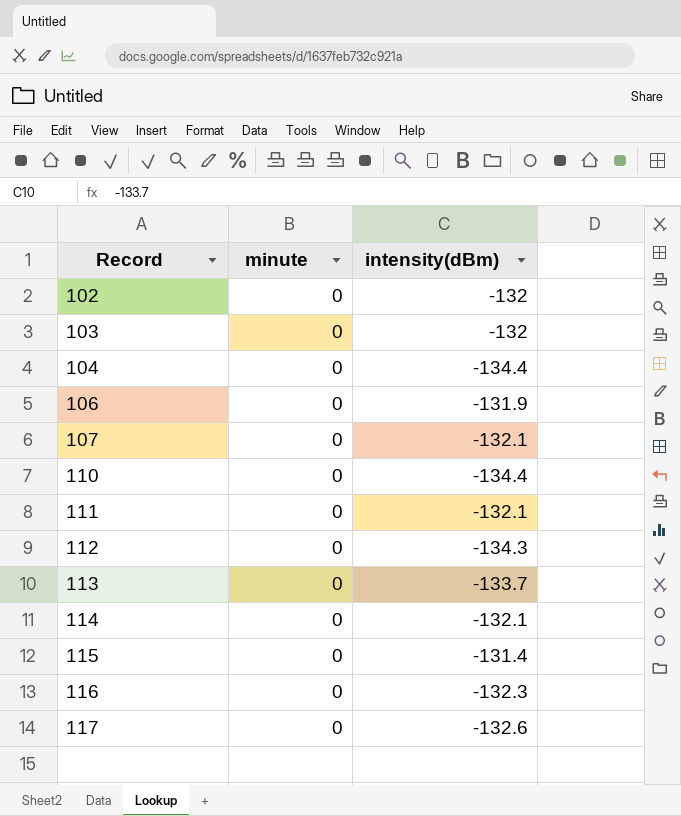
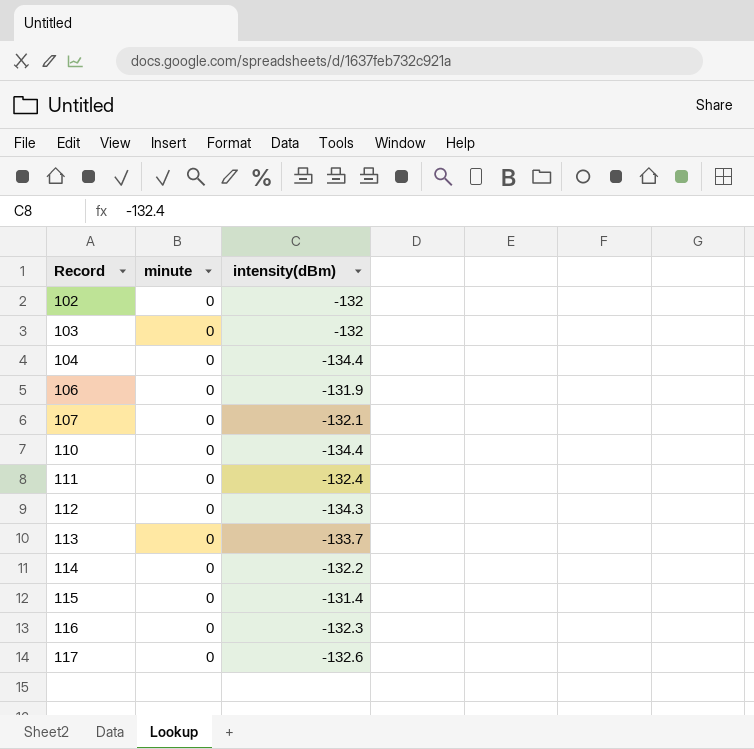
111 | intensity(dBm): -132.1 -> -132.4
114 | intensity(dBm): -132.1 -> -132.2

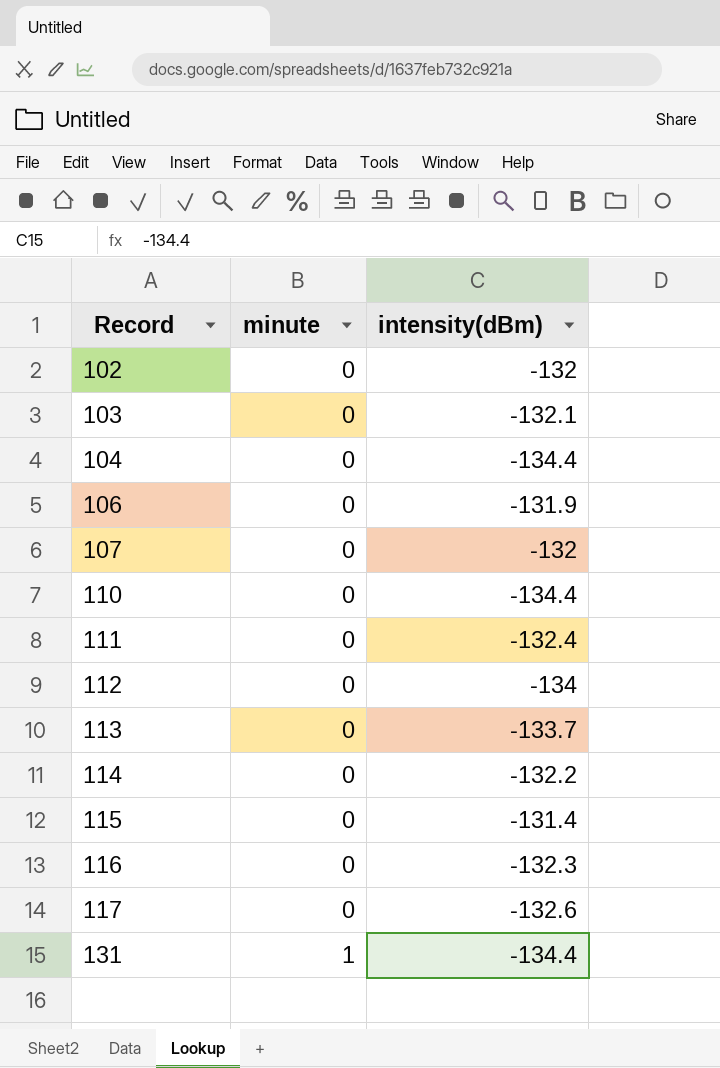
103 | intensity(dBm): -132 -> -132.1
107 | intensity(dBm): -132.1 -> -132
112 | intensity(dBm): -134.3 -> -134
row 131: none -> 1 | -134.4

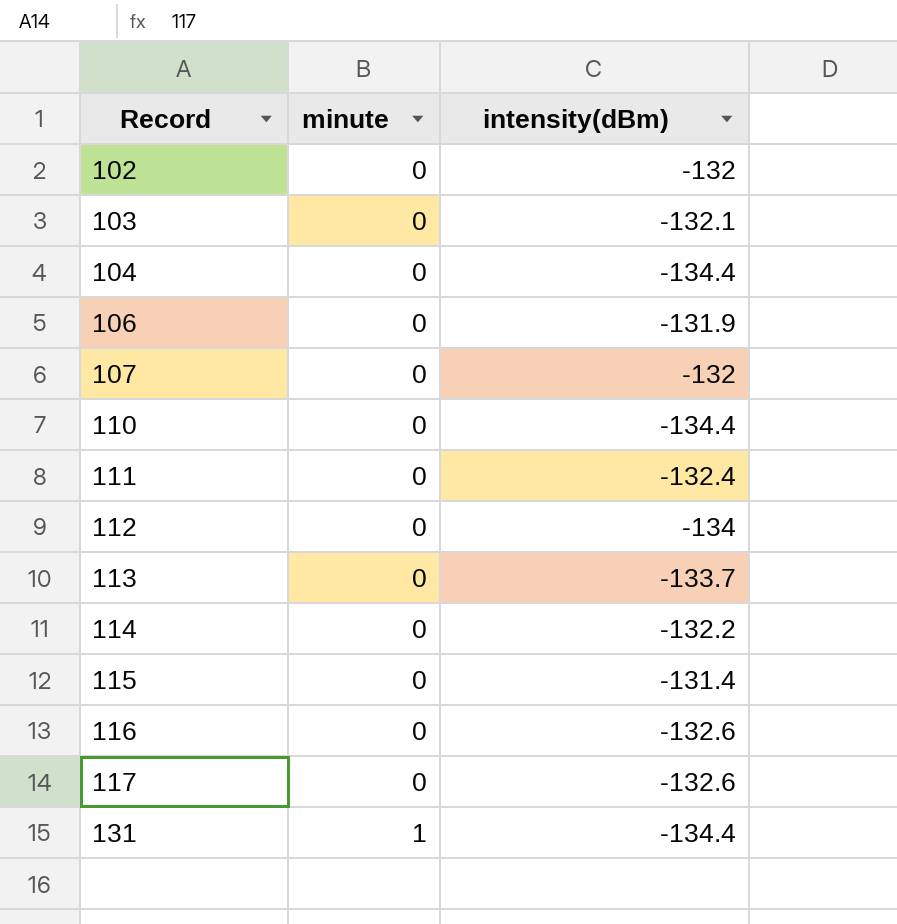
116 | intensity(dBm): -132.3 -> -132.6

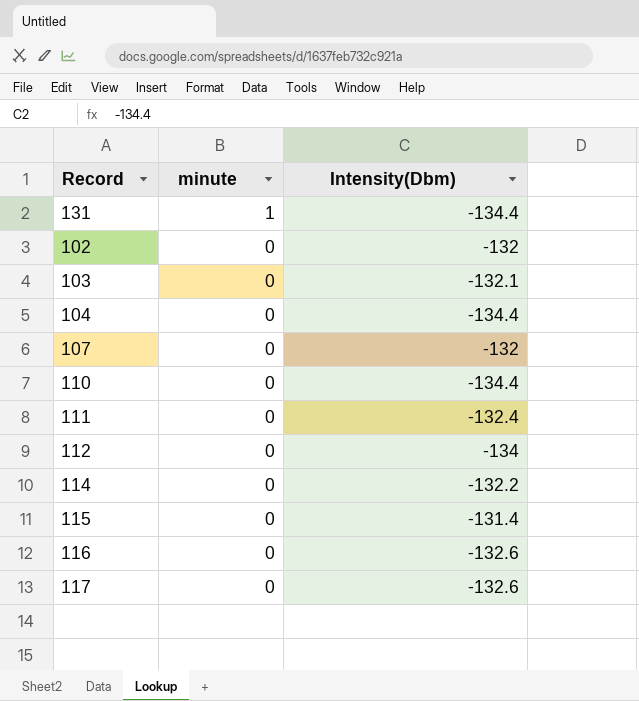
row order: Record ascending -> minute descending
column name: intensity(dBm) -> Intensity(Dbm)
row 106: 0 | -131.9 -> none
row 113: 0 | -133.7 -> none

